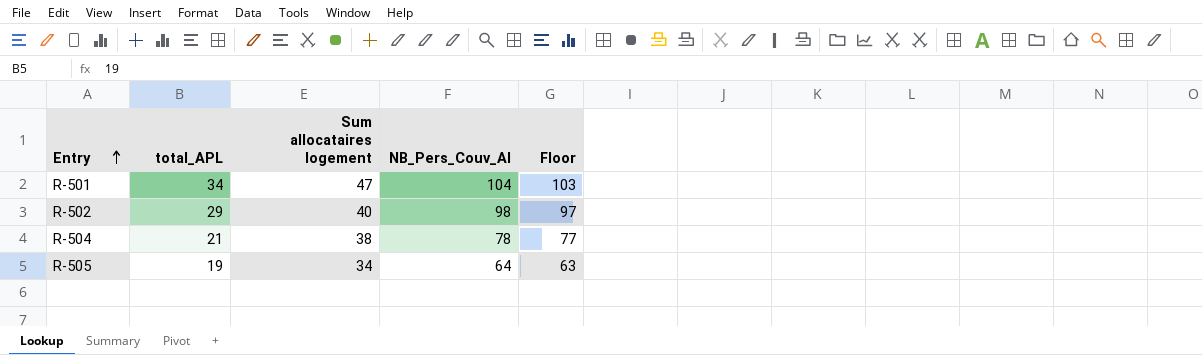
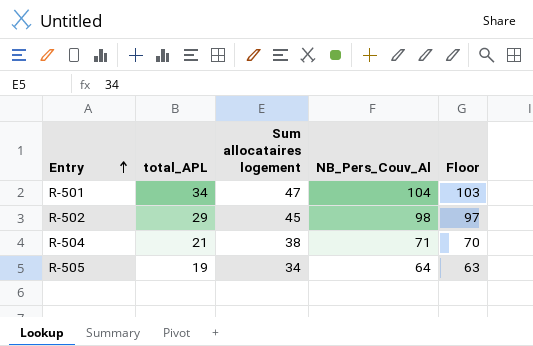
R-502 | Sum allocataires logement: 40 -> 45
R-504 | NB_Pers_Couv_Al: 78 -> 71
R-504 | Floor: 77 -> 70

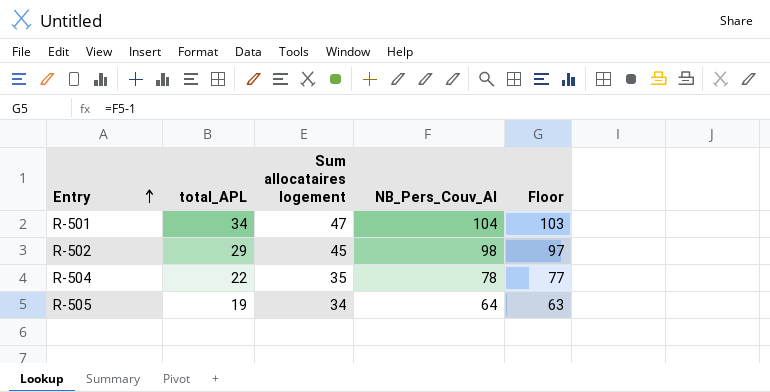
R-504 | total_APL: 21 -> 22
R-504 | Sum allocataires logement: 38 -> 35
R-504 | NB_Pers_Couv_Al: 71 -> 78
R-504 | Floor: 70 -> 77

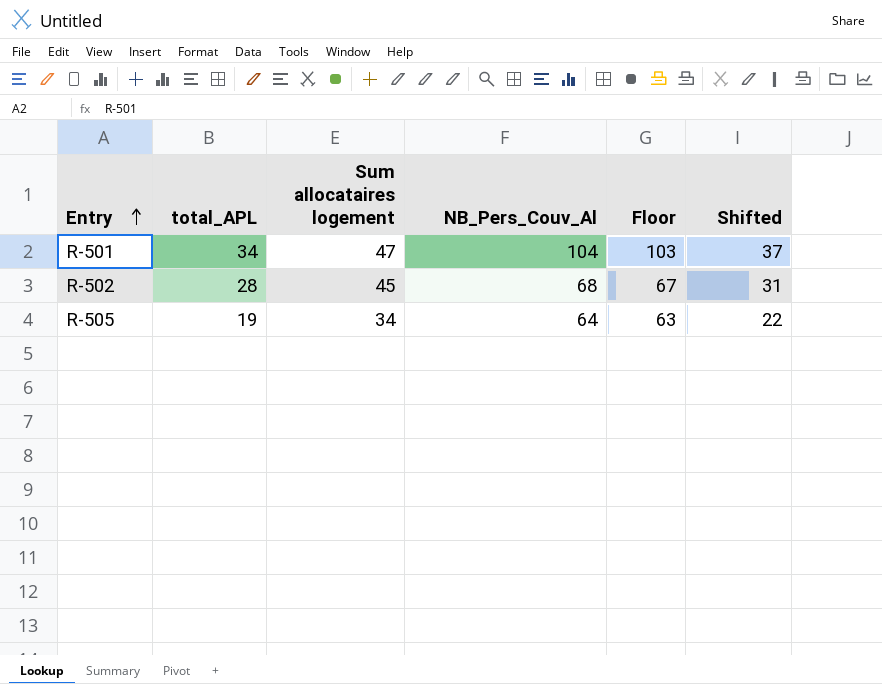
column Shifted | formula: none -> [total_APL] + 3
row R-504: 22 | 35 | 78 | 77 -> none
R-502 | total_APL: 29 -> 28
R-502 | NB_Pers_Couv_Al: 98 -> 68
R-502 | Floor: 97 -> 67

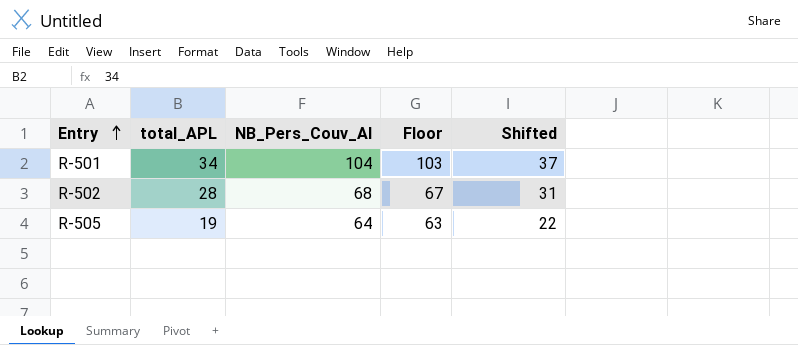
column Sum allocataires logement | position: 3 -> none

